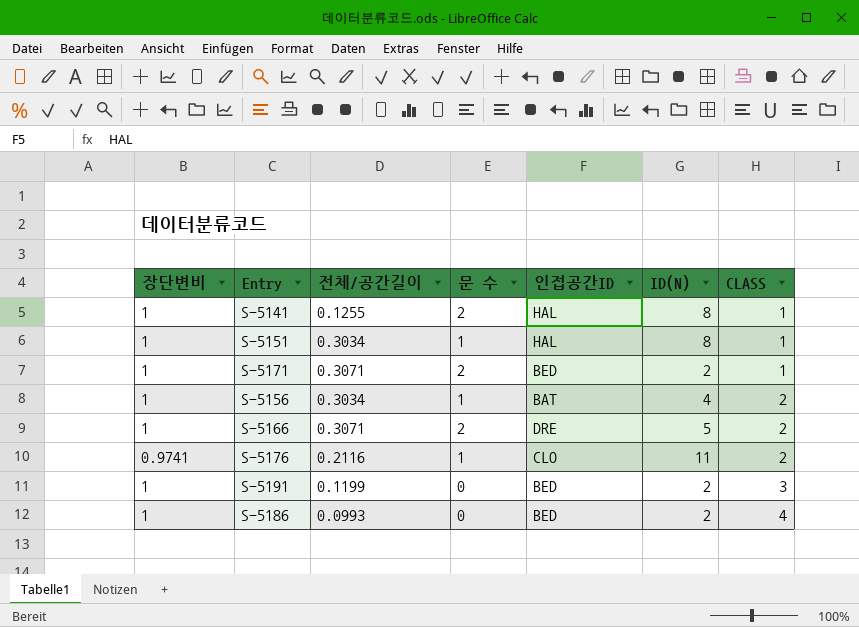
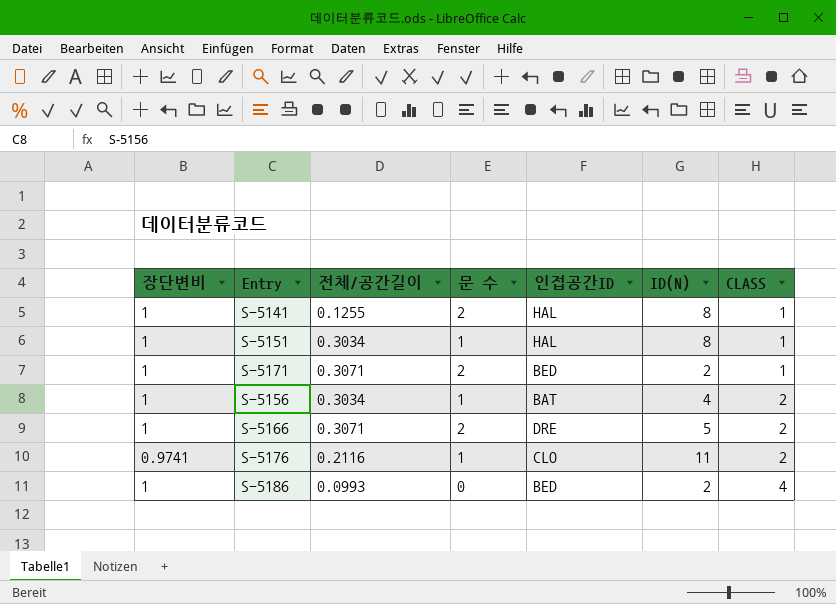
row S-5191: 1 | 0.1199 | 0 | BED | 2 | 3 -> none

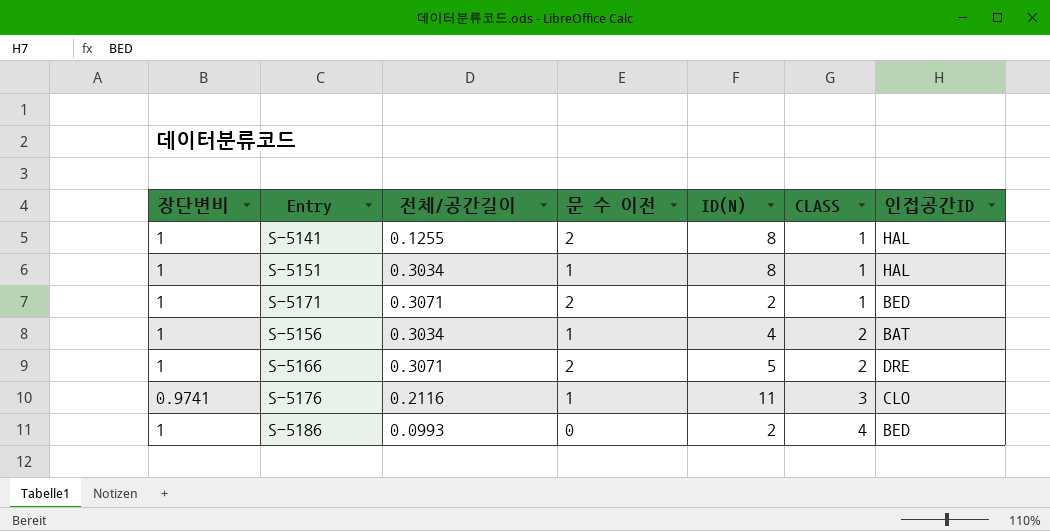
column name: 문 수 -> 문 수 이전
column 인접공간ID | position: 5 -> 7
S-5176 | CLASS: 2 -> 3

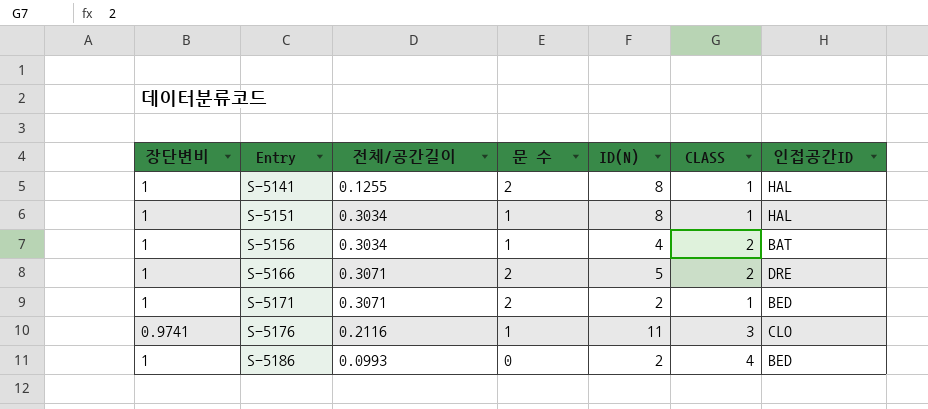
row order: CLASS ascending -> Entry ascending
column name: 문 수 이전 -> 문 수

